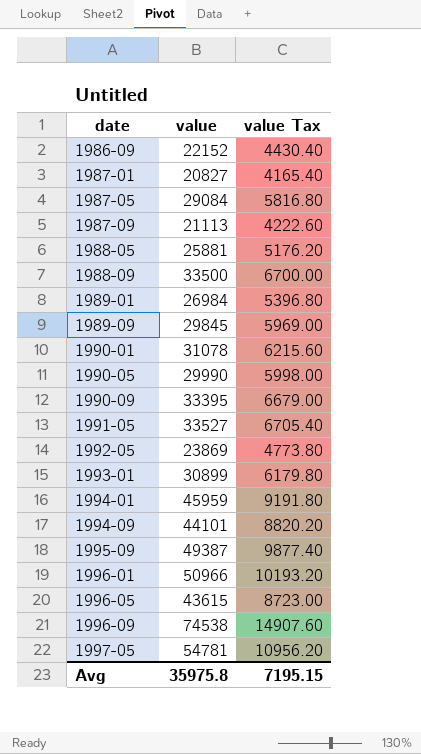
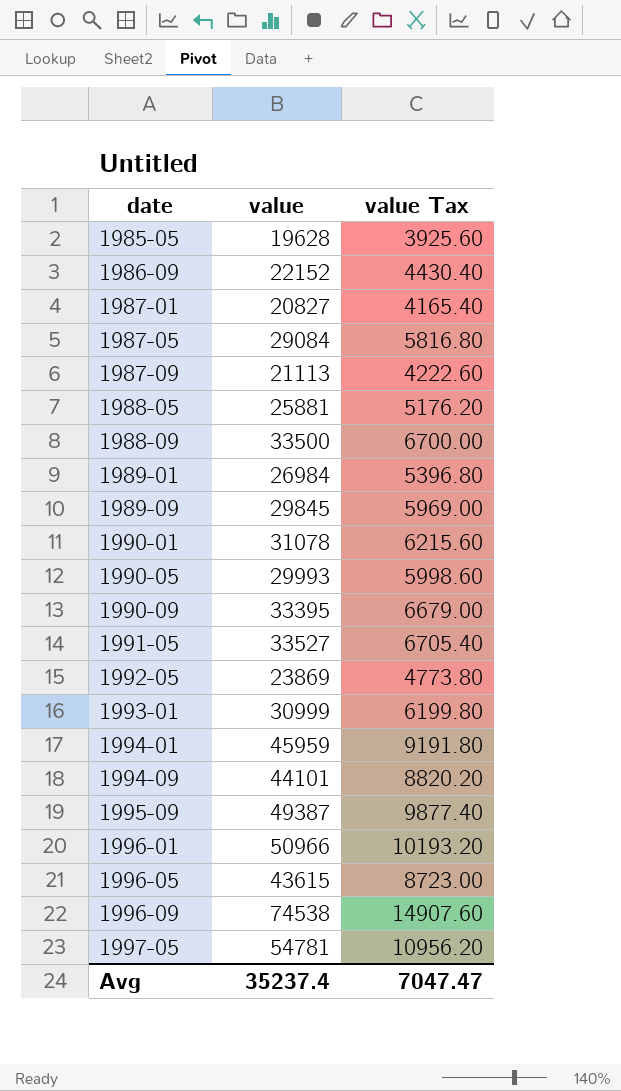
row 1985-05: none -> 19628 | 3925.60
1990-05 | value: 29990 -> 29993
1990-05 | value Tax: 5998.00 -> 5998.60
1993-01 | value: 30899 -> 30999
1993-01 | value Tax: 6179.80 -> 6199.80
Avg | value: 35975.8 -> 35237.4
Avg | value Tax: 7195.15 -> 7047.47

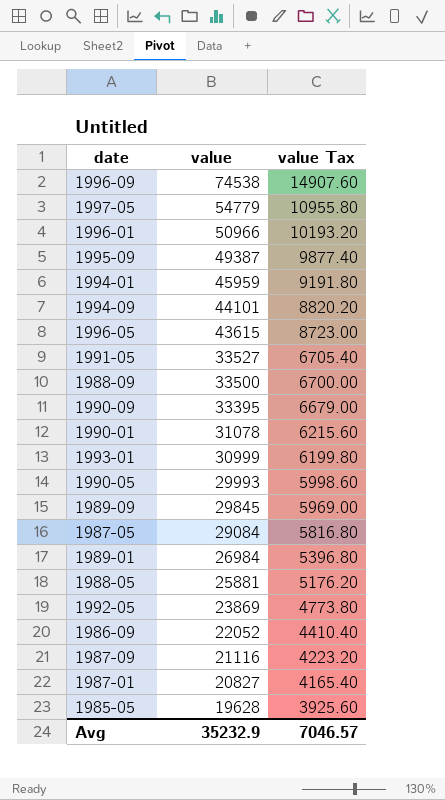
row order: date ascending -> value descending
1997-05 | value: 54781 -> 54779
1997-05 | value Tax: 10956.20 -> 10955.80
1986-09 | value: 22152 -> 22052
1986-09 | value Tax: 4430.40 -> 4410.40
1987-09 | value: 21113 -> 21116
1987-09 | value Tax: 4222.60 -> 4223.20
Avg | value: 35237.4 -> 35232.9
Avg | value Tax: 7047.47 -> 7046.57

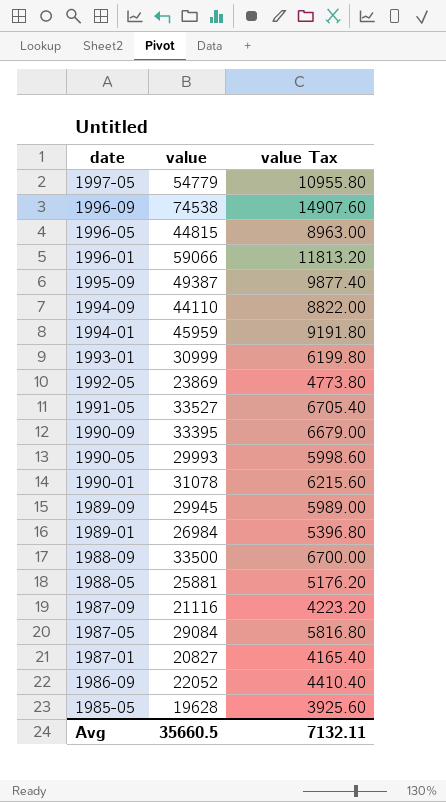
row order: value descending -> date descending
1996-05 | value: 43615 -> 44815
1996-05 | value Tax: 8723.00 -> 8963.00
1996-01 | value: 50966 -> 59066
1996-01 | value Tax: 10193.20 -> 11813.20
1994-09 | value: 44101 -> 44110
1994-09 | value Tax: 8820.20 -> 8822.00
1989-09 | value: 29845 -> 29945
1989-09 | value Tax: 5969.00 -> 5989.00
Avg | value: 35232.9 -> 35660.5
Avg | value Tax: 7046.57 -> 7132.11

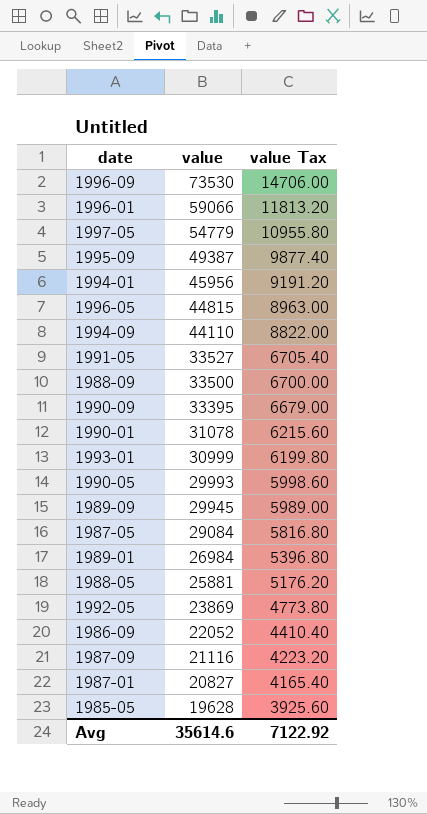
row order: date descending -> value descending
1996-09 | value: 74538 -> 73530
1996-09 | value Tax: 14907.60 -> 14706.00
1994-01 | value: 45959 -> 45956
1994-01 | value Tax: 9191.80 -> 9191.20
Avg | value: 35660.5 -> 35614.6
Avg | value Tax: 7132.11 -> 7122.92

